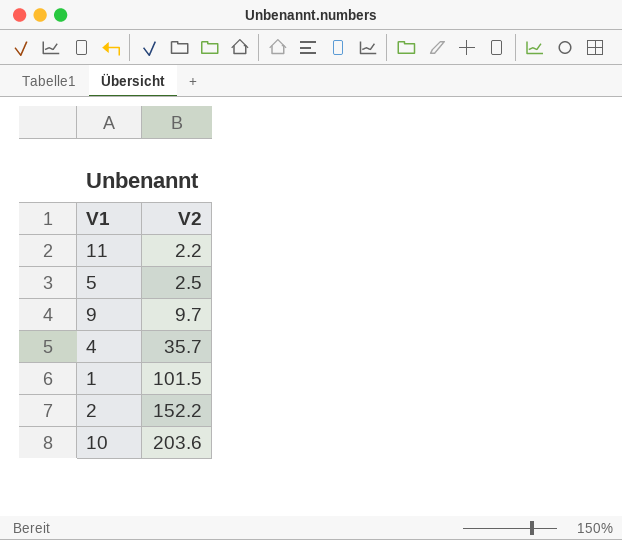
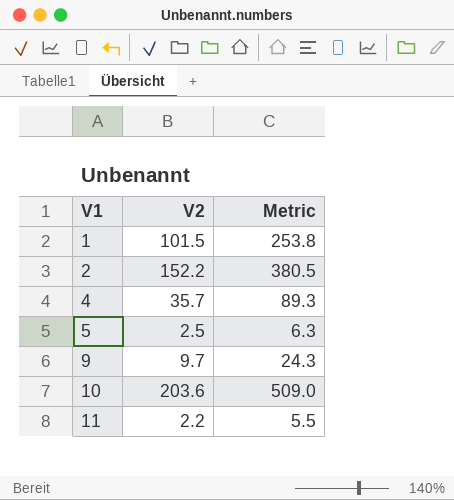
row order: V2 ascending -> V1 ascending
column Metric | formula: none -> [V2] * 2.5

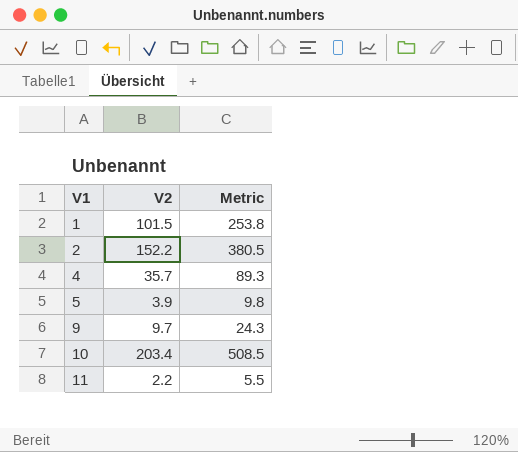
5 | V2: 2.5 -> 3.9
5 | Metric: 6.3 -> 9.8
10 | V2: 203.6 -> 203.4
10 | Metric: 509.0 -> 508.5

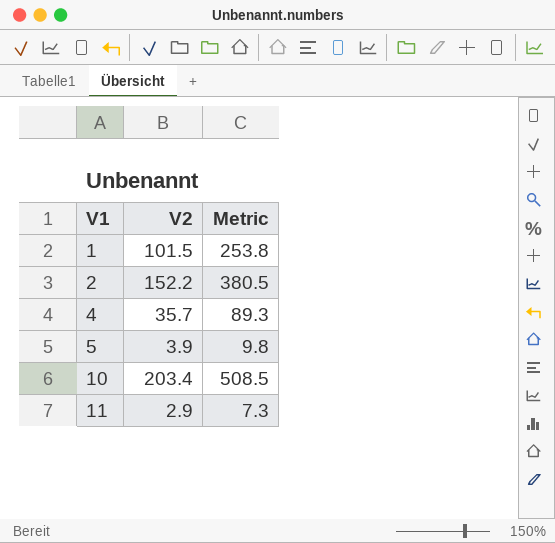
row 9: 9.7 | 24.3 -> none
11 | V2: 2.2 -> 2.9
11 | Metric: 5.5 -> 7.3

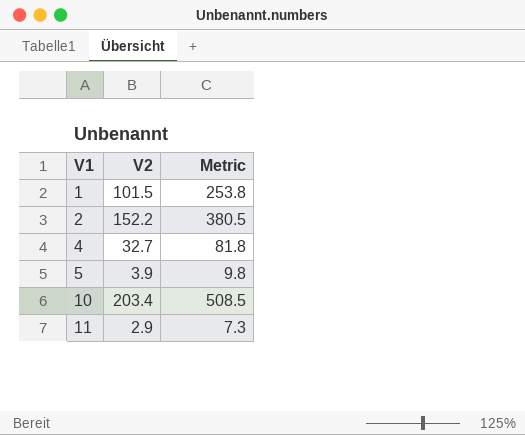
4 | V2: 35.7 -> 32.7
4 | Metric: 89.3 -> 81.8

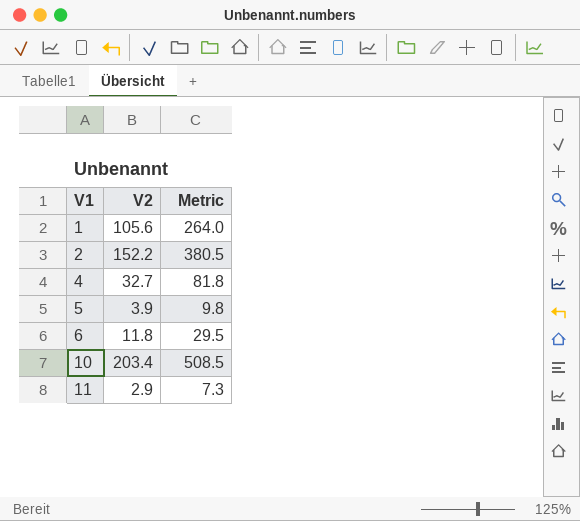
1 | V2: 101.5 -> 105.6
1 | Metric: 253.8 -> 264.0
row 6: none -> 11.8 | 29.5

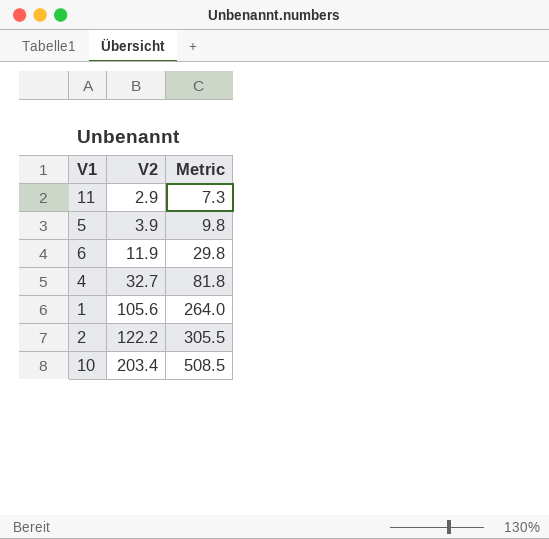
row order: V1 ascending -> V2 ascending
6 | V2: 11.8 -> 11.9
6 | Metric: 29.5 -> 29.8
2 | V2: 152.2 -> 122.2
2 | Metric: 380.5 -> 305.5

